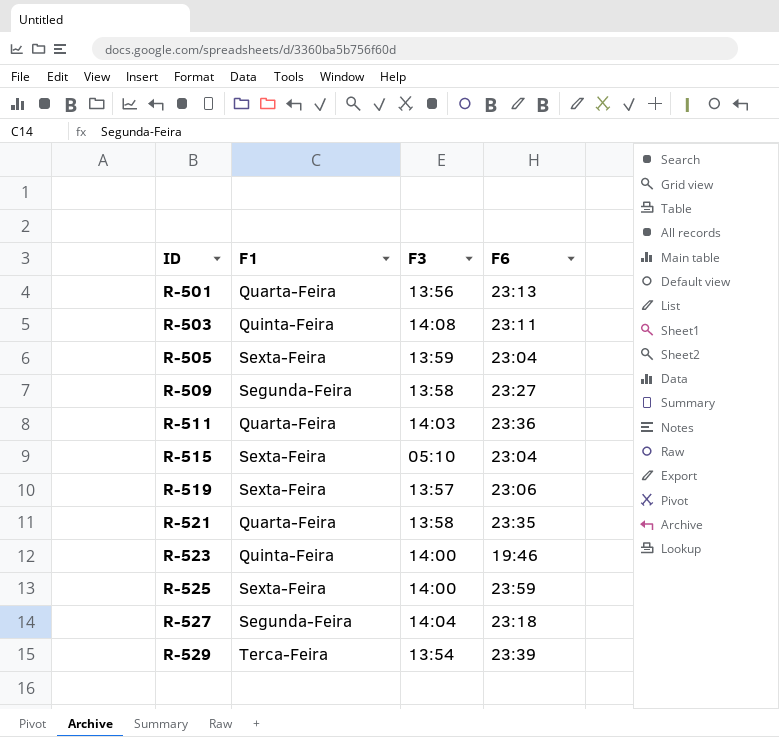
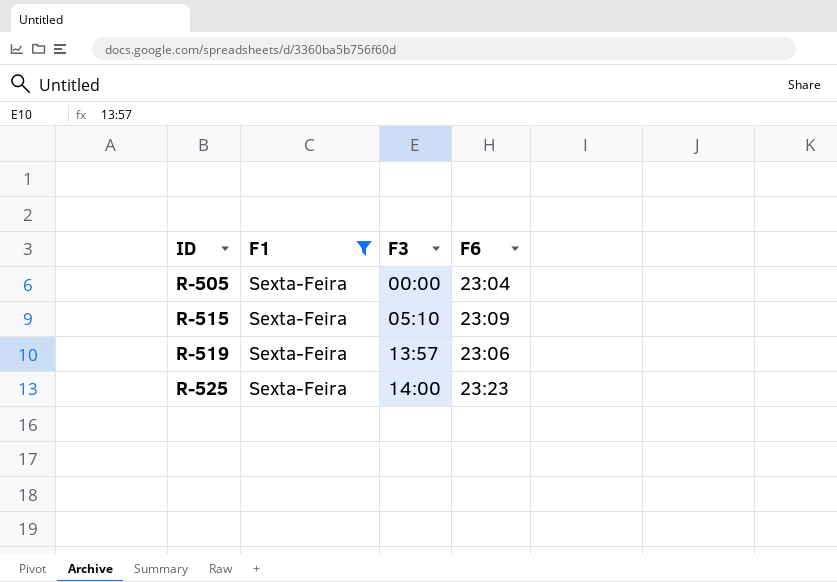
filter: none -> F1 = Sexta-Feira
R-505 | F3: 13:59 -> 00:00
R-515 | F6: 23:04 -> 23:09
R-525 | F6: 23:59 -> 23:23

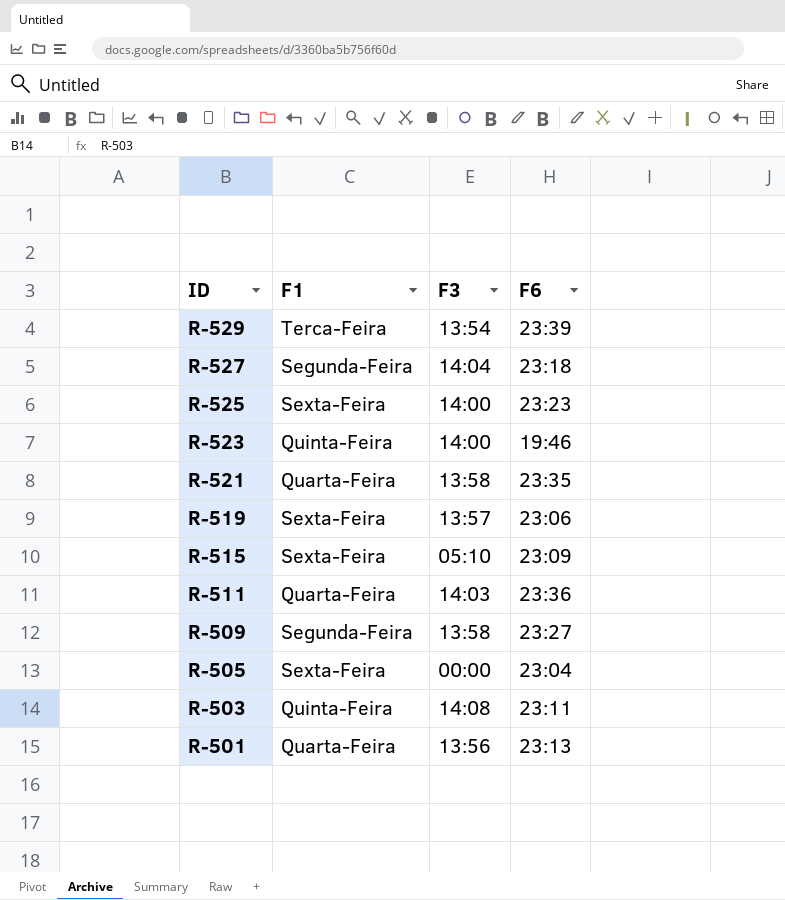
filter: F1 = Sexta-Feira -> none
row order: ID ascending -> ID descending

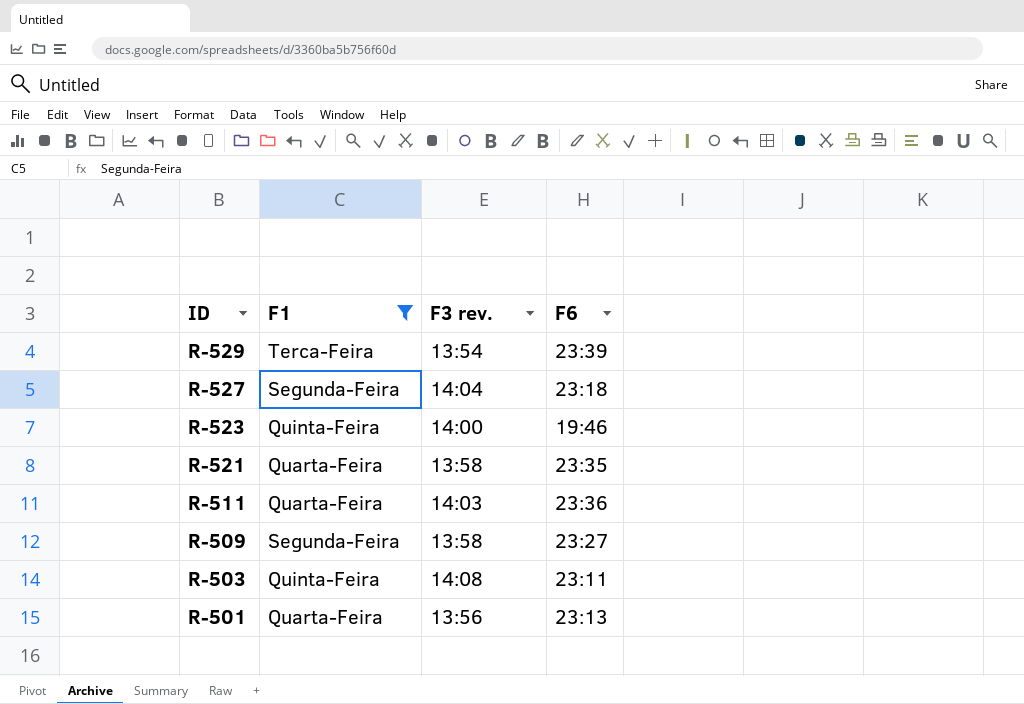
filter: none -> F1 != Sexta-Feira
column name: F3 -> F3 rev.

